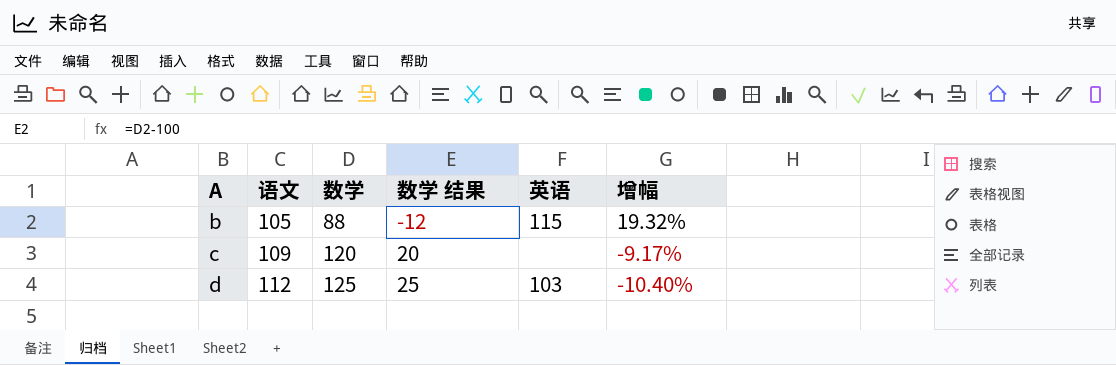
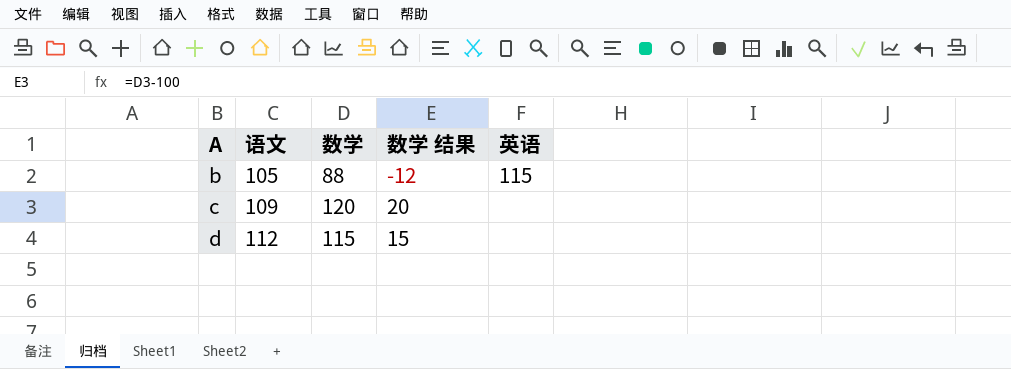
column 增幅 | formula: ([语文] - [数学]) / [数学] -> none
d | 数学: 125 -> 115
d | 数学 结果: 25 -> 15
d | 英语: 103 -> none

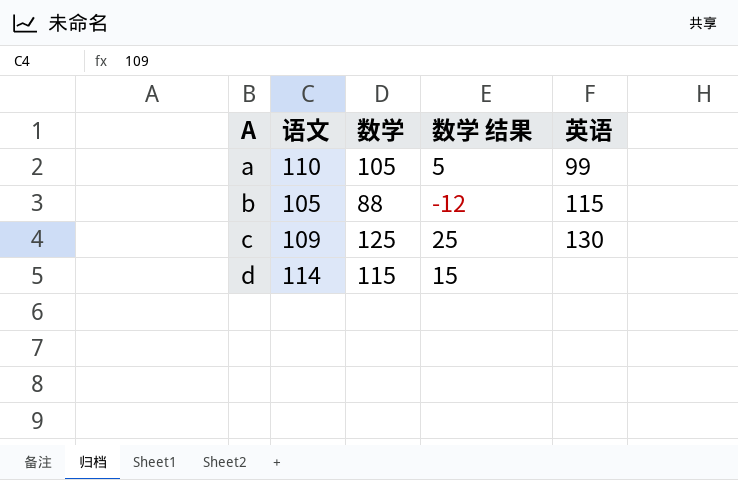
row a: none -> 110 | 105 | 5 | 99
c | 数学: 120 -> 125
c | 数学 结果: 20 -> 25
c | 英语: none -> 130
d | 语文: 112 -> 114

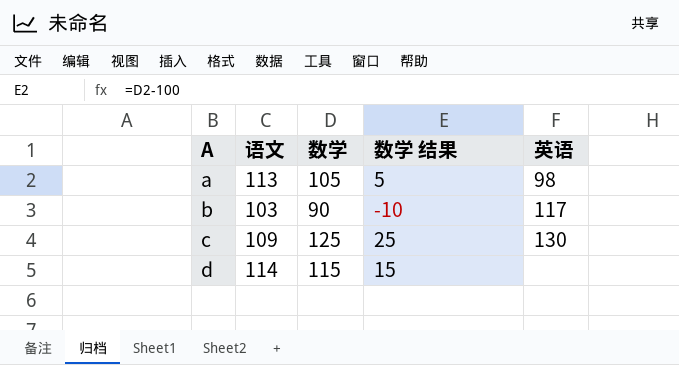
a | 语文: 110 -> 113
a | 英语: 99 -> 98
b | 语文: 105 -> 103
b | 数学: 88 -> 90
b | 数学 结果: -12 -> -10
b | 英语: 115 -> 117

